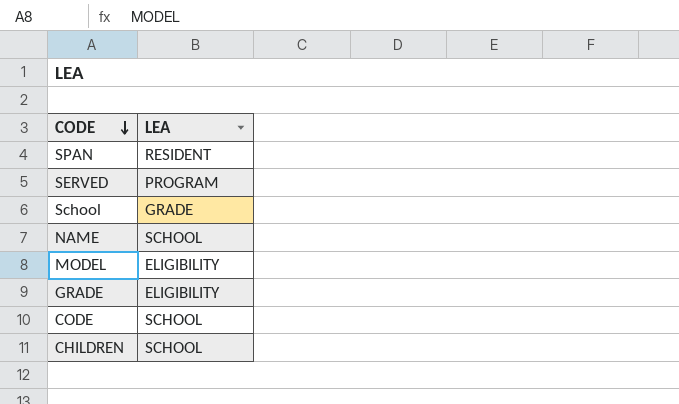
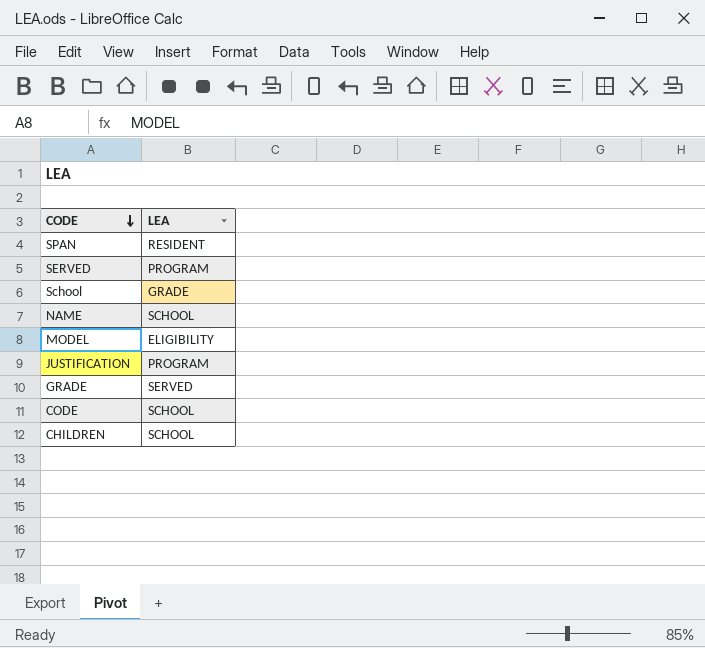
row JUSTIFICATION: none -> PROGRAM
GRADE | LEA: ELIGIBILITY -> SERVED

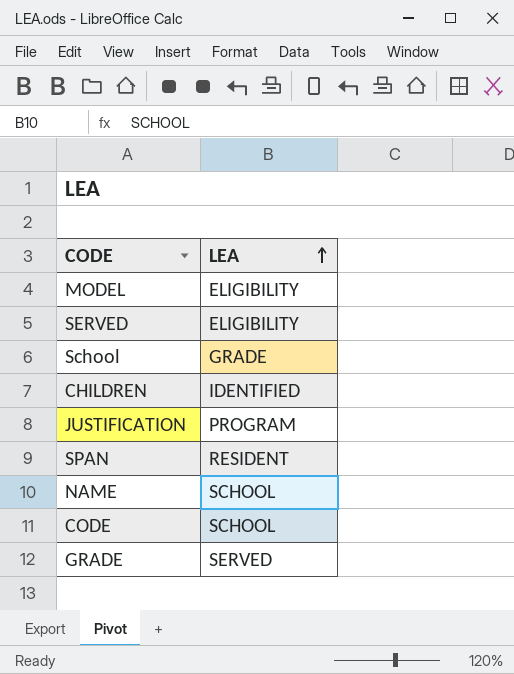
row order: CODE descending -> LEA ascending
SERVED | LEA: PROGRAM -> ELIGIBILITY
CHILDREN | LEA: SCHOOL -> IDENTIFIED

